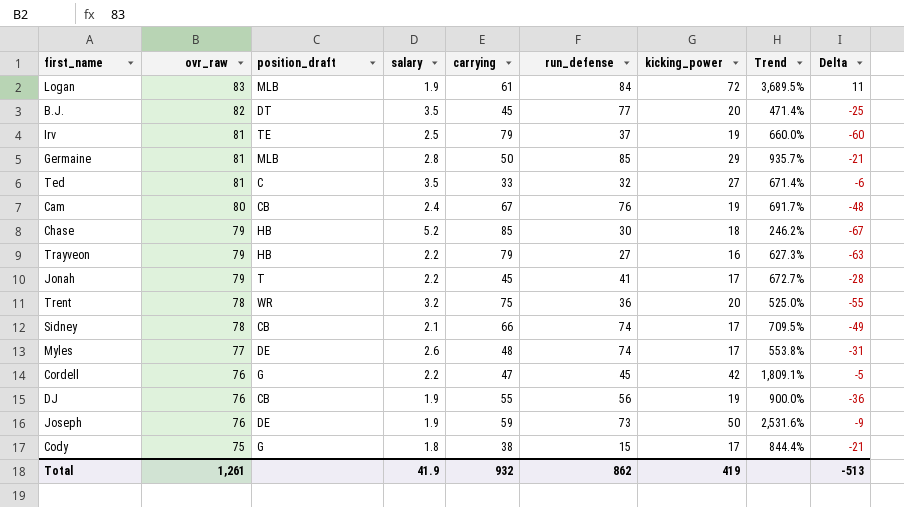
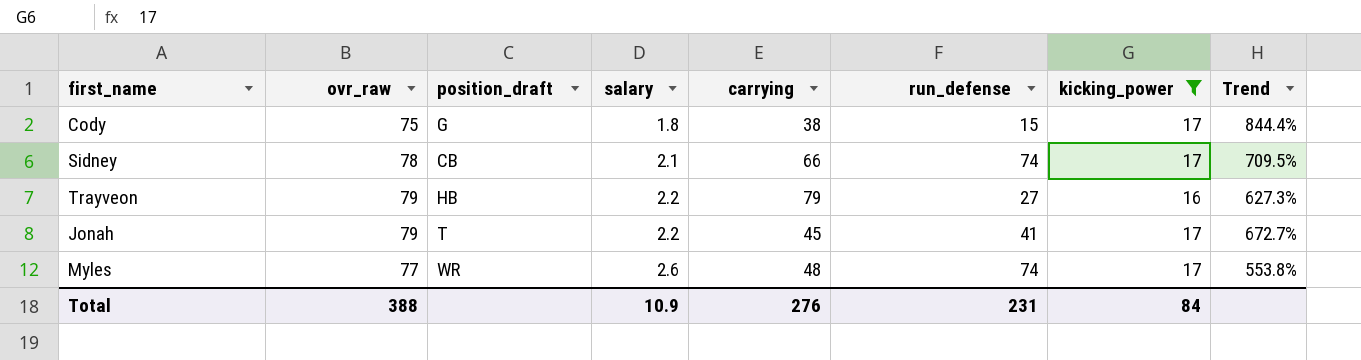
filter: none -> kicking_power <= 17
row order: ovr_raw descending -> salary ascending
column Delta | formula: [kicking_power] - [carrying] -> none
Myles | position_draft: DE -> WR
Total | ovr_raw: 1,261 -> 388
Total | salary: 41.9 -> 10.9
Total | carrying: 932 -> 276
Total | run_defense: 862 -> 231
Total | kicking_power: 419 -> 84

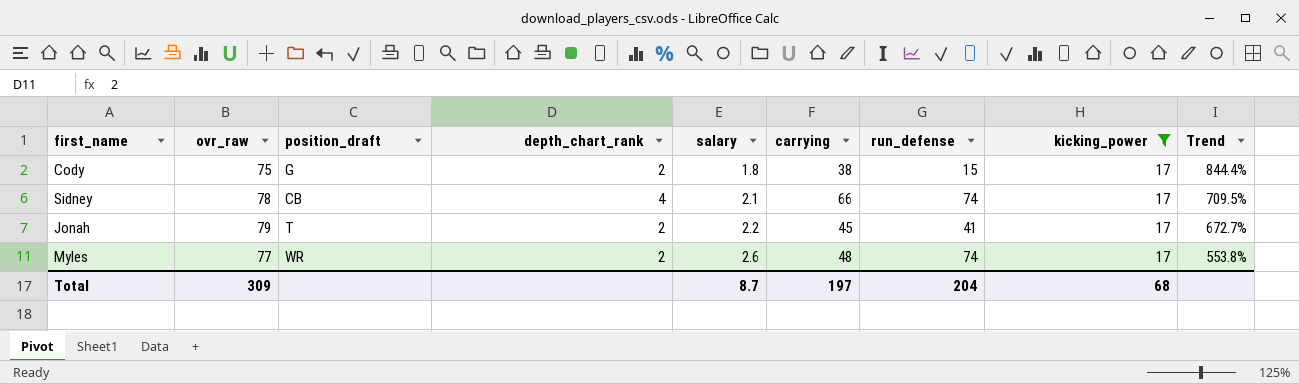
column depth_chart_rank | position: none -> 4
row Trayveon: 79 | HB | 2.2 | 79 | 27 | 16 | 627.3% -> none
Total | ovr_raw: 388 -> 309
Total | salary: 10.9 -> 8.7
Total | carrying: 276 -> 197
Total | run_defense: 231 -> 204
Total | kicking_power: 84 -> 68

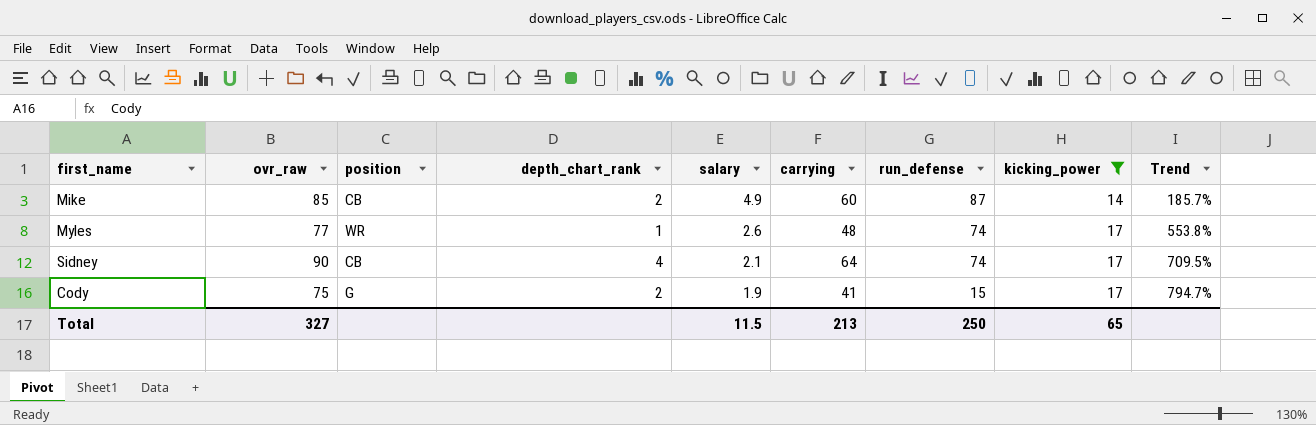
row order: salary ascending -> salary descending
column name: position_draft -> position
row Jonah: 79 | T | 2 | 2.2 | 45 | 41 | 17 | 672.7% -> none
row Mike: none -> 85 | CB | 2 | 4.9 | 60 | 87 | 14 | 185.7%
Myles | depth_chart_rank: 2 -> 1
Sidney | ovr_raw: 78 -> 90
Sidney | carrying: 66 -> 64
Cody | salary: 1.8 -> 1.9
Cody | carrying: 38 -> 41
Cody | Trend: 844.4% -> 794.7%
Total | ovr_raw: 309 -> 327
Total | salary: 8.7 -> 11.5
Total | carrying: 197 -> 213
Total | run_defense: 204 -> 250
Total | kicking_power: 68 -> 65

